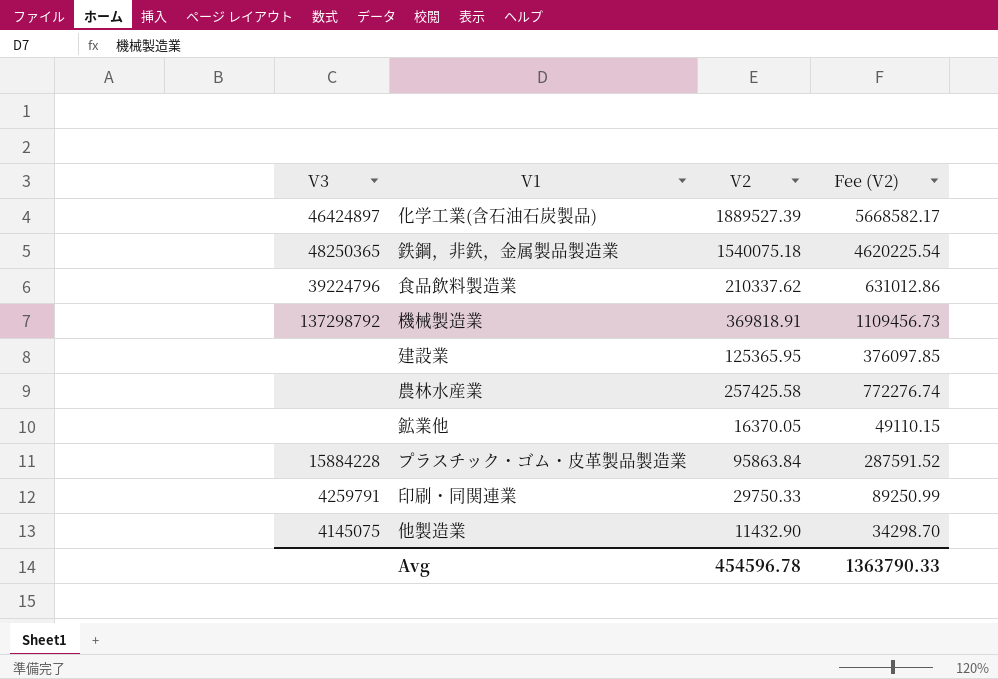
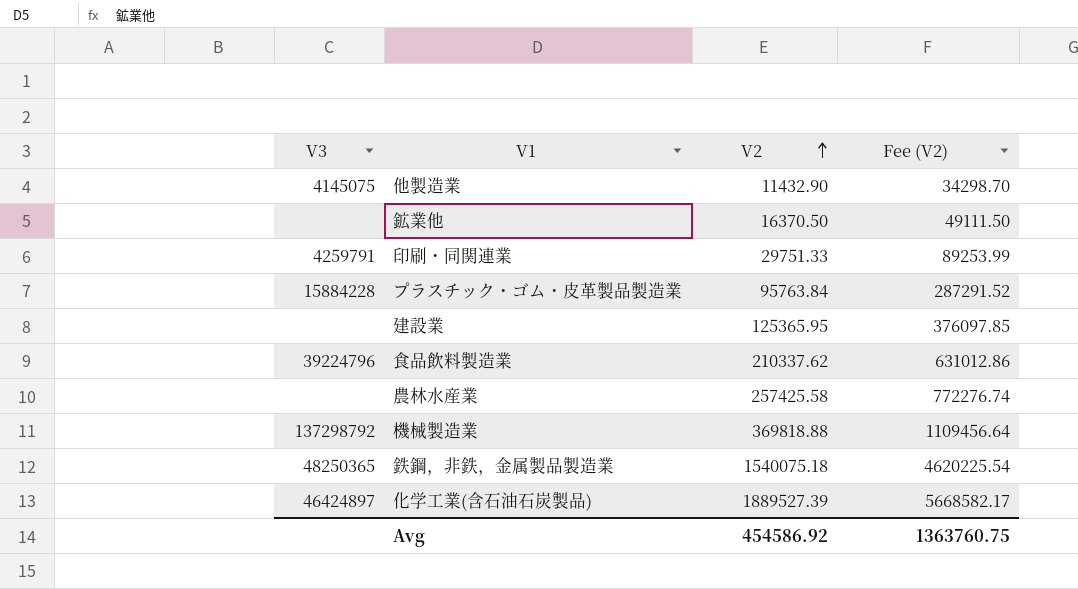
row order: none -> V2 ascending
鉱業他 | V2: 16370.05 -> 16370.50
鉱業他 | Fee (V2): 49110.15 -> 49111.50
印刷・同関連業 | V2: 29750.33 -> 29751.33
印刷・同関連業 | Fee (V2): 89250.99 -> 89253.99
プラスチック・ゴム・皮革製品製造業 | V2: 95863.84 -> 95763.84
プラスチック・ゴム・皮革製品製造業 | Fee (V2): 287591.52 -> 287291.52
機械製造業 | V2: 369818.91 -> 369818.88
機械製造業 | Fee (V2): 1109456.73 -> 1109456.64
Avg | V2: 454596.78 -> 454586.92
Avg | Fee (V2): 1363790.33 -> 1363760.75

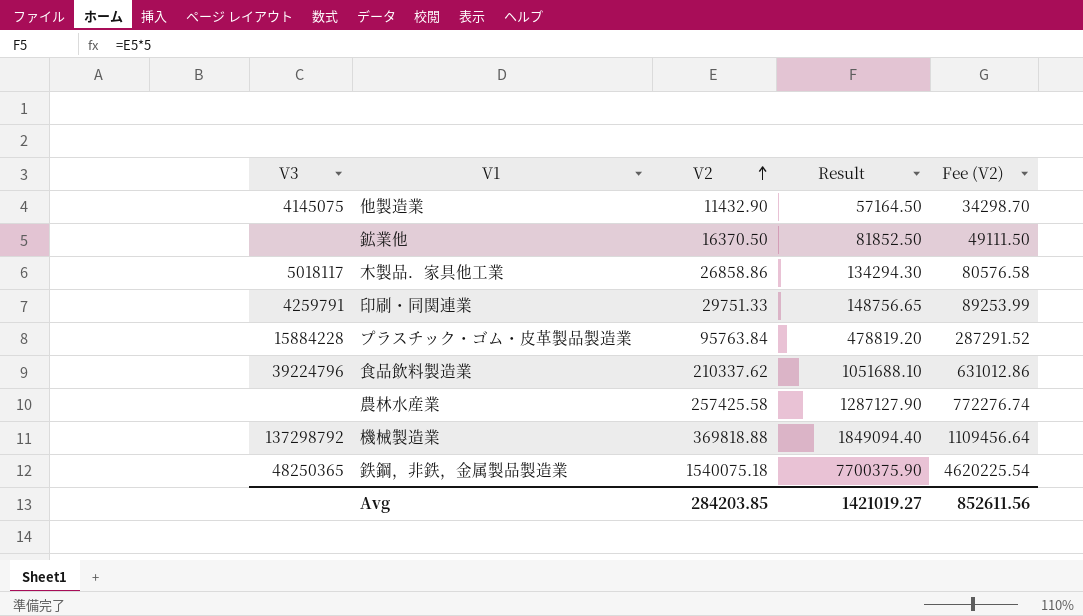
column Result | formula: none -> [V2] * 5
row 建設業: none | 125365.95 | 376097.85 -> none
row 化学工業(含石油石炭製品): 46424897 | 1889527.39 | 5668582.17 -> none
row 木製品．家具他工業: none -> 5018117 | 26858.86 | 134294.30 | 80576.58
Avg | V2: 454586.92 -> 284203.85
Avg | Fee (V2): 1363760.75 -> 852611.56

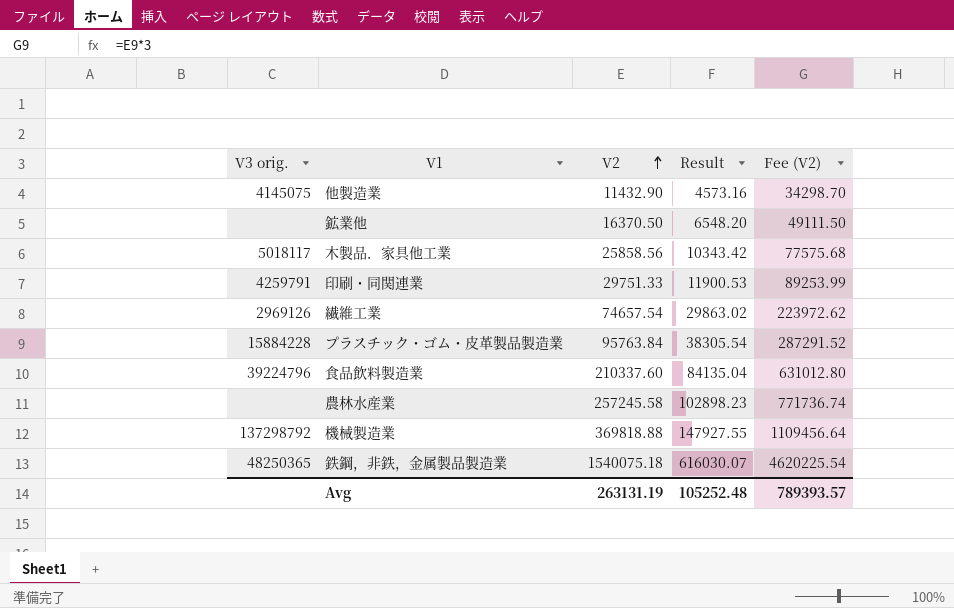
column name: V3 -> V3 orig.
column Result | formula: [V2] * 5 -> [V2] * 0.4
木製品．家具他工業 | V2: 26858.86 -> 25858.56
木製品．家具他工業 | Fee (V2): 80576.58 -> 77575.68
row 繊維工業: none -> 2969126 | 74657.54 | 29863.02 | 223972.62
食品飲料製造業 | V2: 210337.62 -> 210337.60
食品飲料製造業 | Fee (V2): 631012.86 -> 631012.80
農林水産業 | V2: 257425.58 -> 257245.58
農林水産業 | Fee (V2): 772276.74 -> 771736.74
Avg | V2: 284203.85 -> 263131.19
Avg | Result: 1421019.27 -> 105252.48
Avg | Fee (V2): 852611.56 -> 789393.57

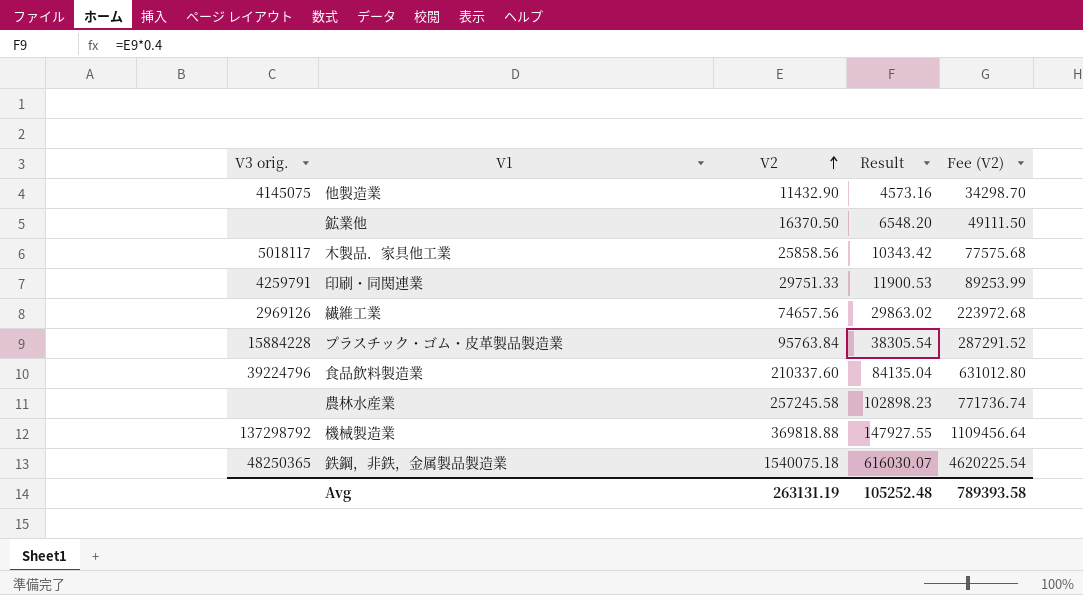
繊維工業 | V2: 74657.54 -> 74657.56
繊維工業 | Fee (V2): 223972.62 -> 223972.68
Avg | Fee (V2): 789393.57 -> 789393.58

